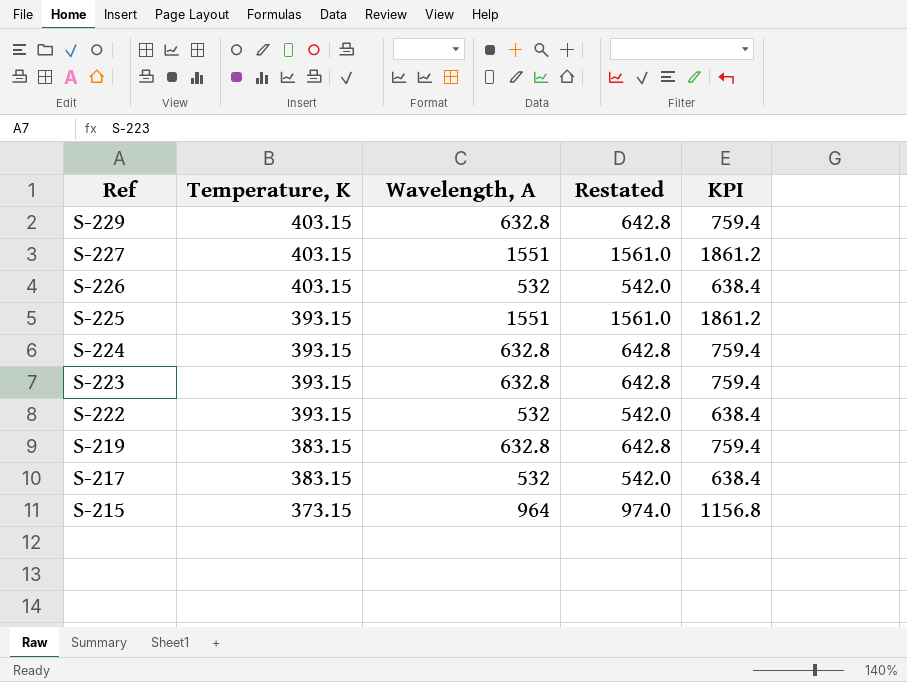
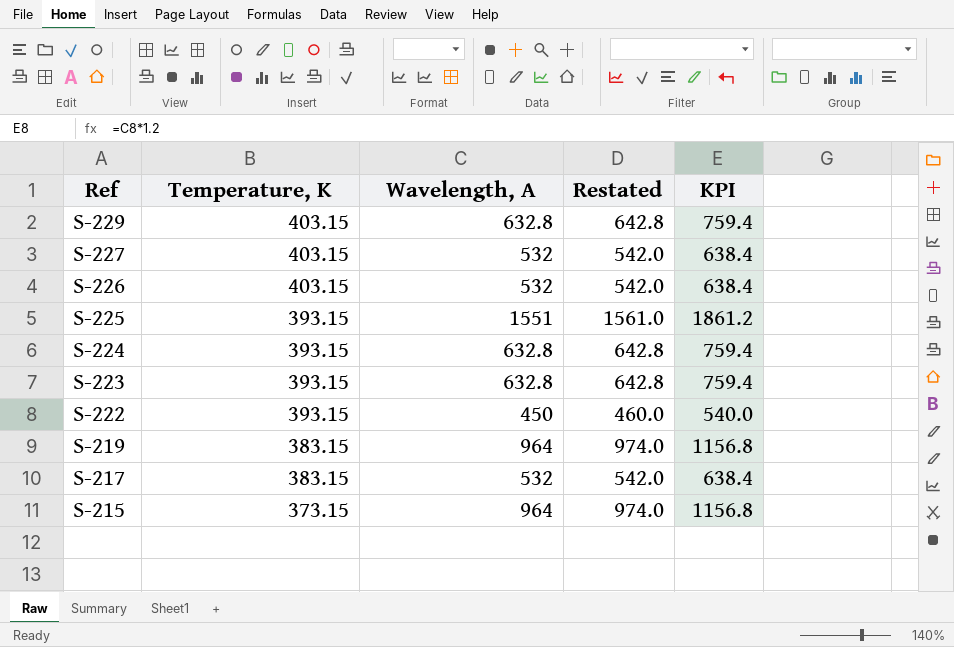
S-227 | Wavelength, A: 1551 -> 532
S-227 | Restated: 1561.0 -> 542.0
S-227 | KPI: 1861.2 -> 638.4
S-222 | Wavelength, A: 532 -> 450
S-222 | Restated: 542.0 -> 460.0
S-222 | KPI: 638.4 -> 540.0
S-219 | Wavelength, A: 632.8 -> 964
S-219 | Restated: 642.8 -> 974.0
S-219 | KPI: 759.4 -> 1156.8

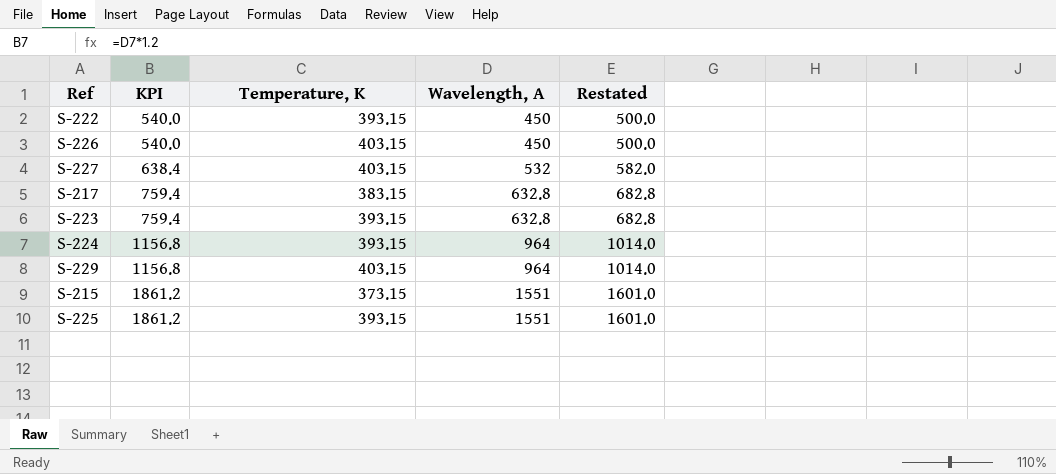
row order: Ref descending -> KPI ascending
column KPI | position: 5 -> 2
column Restated | formula: [Wavelength, A] + 10 -> [Wavelength, A] + 50
row S-219: 383.15 | 964 | 974.0 | 1156.8 -> none
S-226 | KPI: 638.4 -> 540.0
S-226 | Wavelength, A: 532 -> 450
S-217 | KPI: 638.4 -> 759.4
S-217 | Wavelength, A: 532 -> 632.8
S-224 | KPI: 759.4 -> 1156.8
S-224 | Wavelength, A: 632.8 -> 964
S-229 | KPI: 759.4 -> 1156.8
S-229 | Wavelength, A: 632.8 -> 964
S-215 | KPI: 1156.8 -> 1861.2
S-215 | Wavelength, A: 964 -> 1551

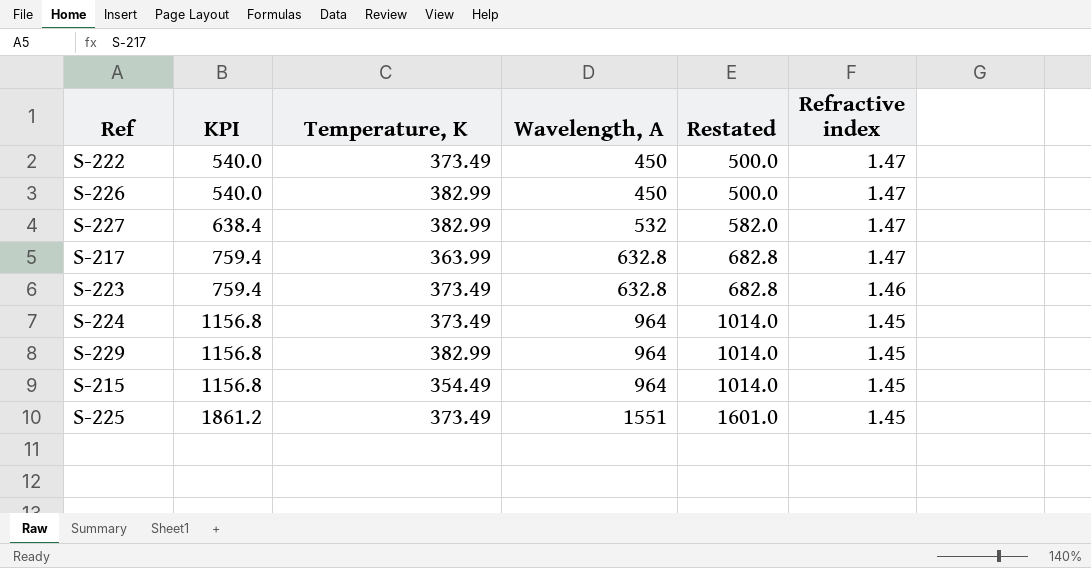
column Refractive index | position: none -> 6
S-222 | Temperature, K: 393.15 -> 373.49
S-226 | Temperature, K: 403.15 -> 382.99
S-227 | Temperature, K: 403.15 -> 382.99
S-217 | Temperature, K: 383.15 -> 363.99
S-223 | Temperature, K: 393.15 -> 373.49
S-224 | Temperature, K: 393.15 -> 373.49
S-229 | Temperature, K: 403.15 -> 382.99
S-215 | KPI: 1861.2 -> 1156.8
S-215 | Temperature, K: 373.15 -> 354.49
S-215 | Wavelength, A: 1551 -> 964
S-215 | Restated: 1601.0 -> 1014.0
S-225 | Temperature, K: 393.15 -> 373.49

